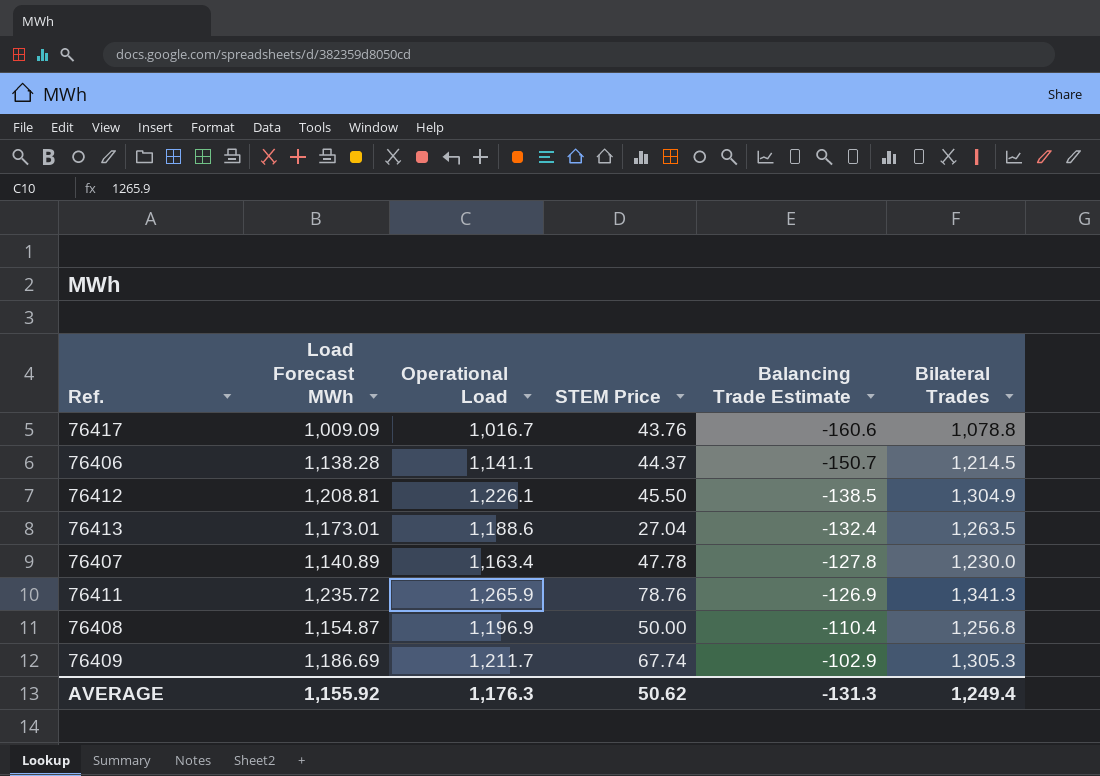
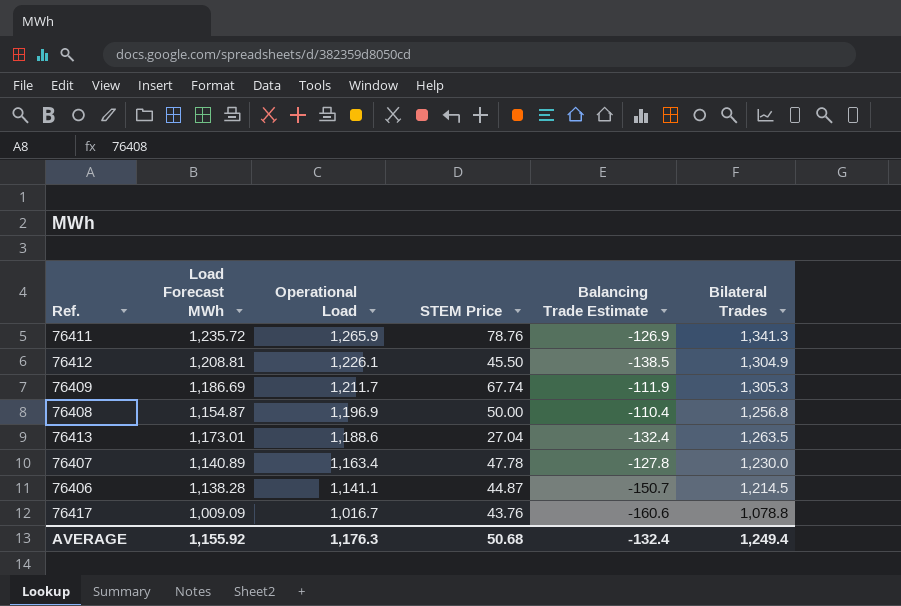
row order: Balancing Trade Estimate ascending -> Operational Load descending
76409 | Balancing Trade Estimate: -102.9 -> -111.9
76406 | STEM Price: 44.37 -> 44.87
AVERAGE | STEM Price: 50.62 -> 50.68
AVERAGE | Balancing Trade Estimate: -131.3 -> -132.4

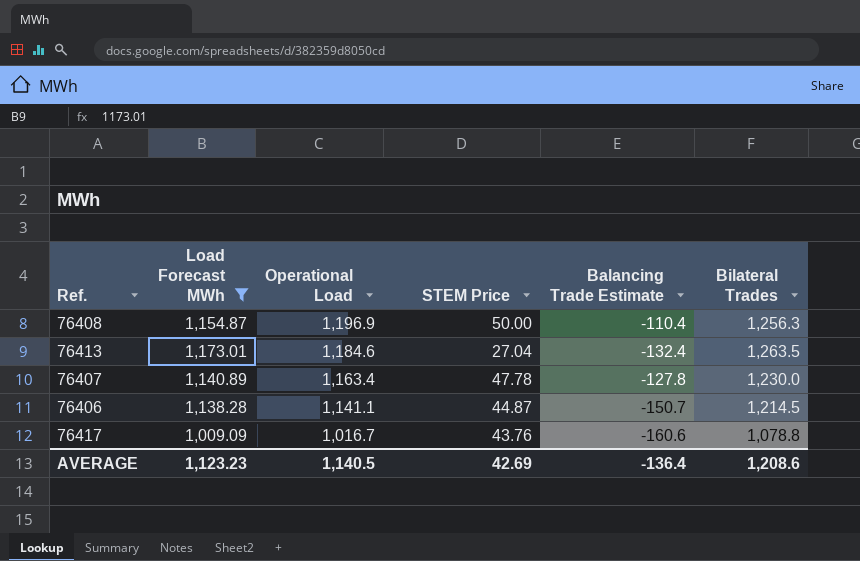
filter: none -> Load Forecast MWh <= 1,173.01
76408 | Bilateral Trades: 1,256.8 -> 1,256.3
76413 | Operational Load: 1,188.6 -> 1,184.6
AVERAGE | Load Forecast MWh: 1,155.92 -> 1,123.23
AVERAGE | Operational Load: 1,176.3 -> 1,140.5
AVERAGE | STEM Price: 50.68 -> 42.69
AVERAGE | Balancing Trade Estimate: -132.4 -> -136.4
AVERAGE | Bilateral Trades: 1,249.4 -> 1,208.6

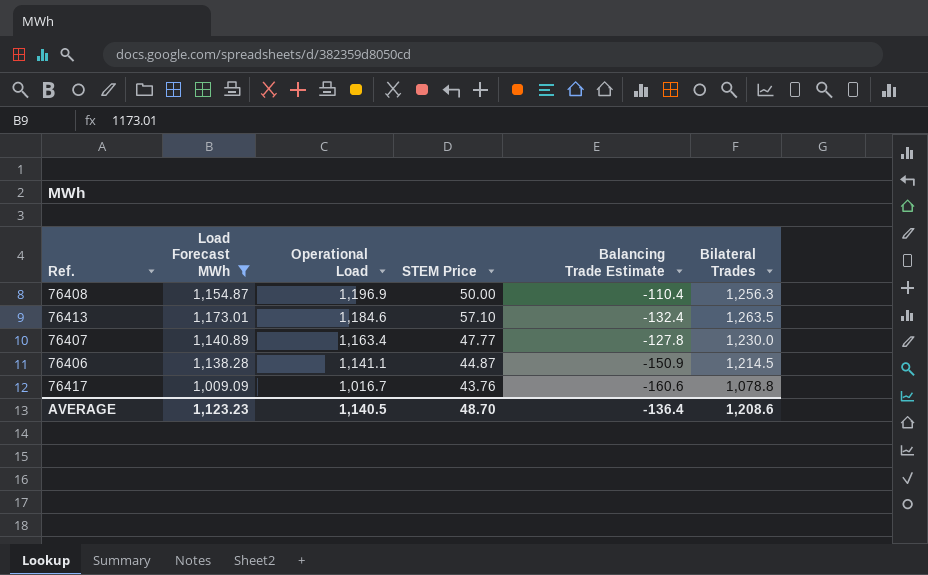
76413 | STEM Price: 27.04 -> 57.10
76407 | STEM Price: 47.78 -> 47.77
76406 | Balancing Trade Estimate: -150.7 -> -150.9
AVERAGE | STEM Price: 42.69 -> 48.70

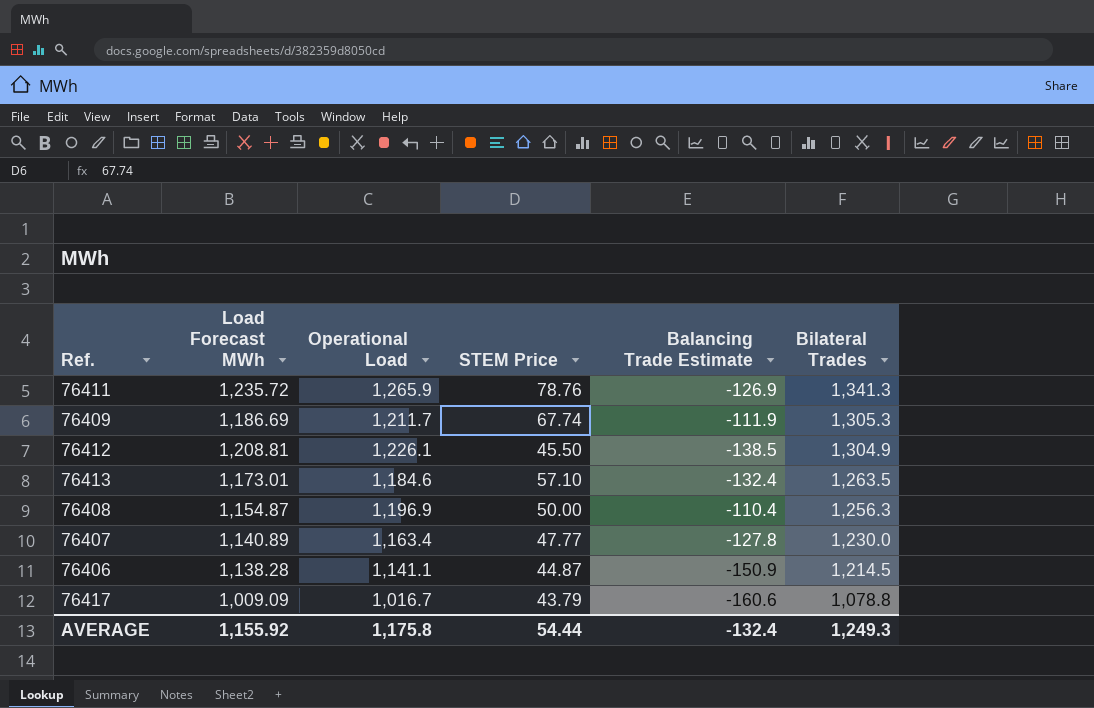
filter: Load Forecast MWh <= 1,173.01 -> none
row order: Operational Load descending -> Bilateral Trades descending
76417 | STEM Price: 43.76 -> 43.79
AVERAGE | Load Forecast MWh: 1,123.23 -> 1,155.92
AVERAGE | Operational Load: 1,140.5 -> 1,175.8
AVERAGE | STEM Price: 48.70 -> 54.44
AVERAGE | Balancing Trade Estimate: -136.4 -> -132.4
AVERAGE | Bilateral Trades: 1,208.6 -> 1,249.3

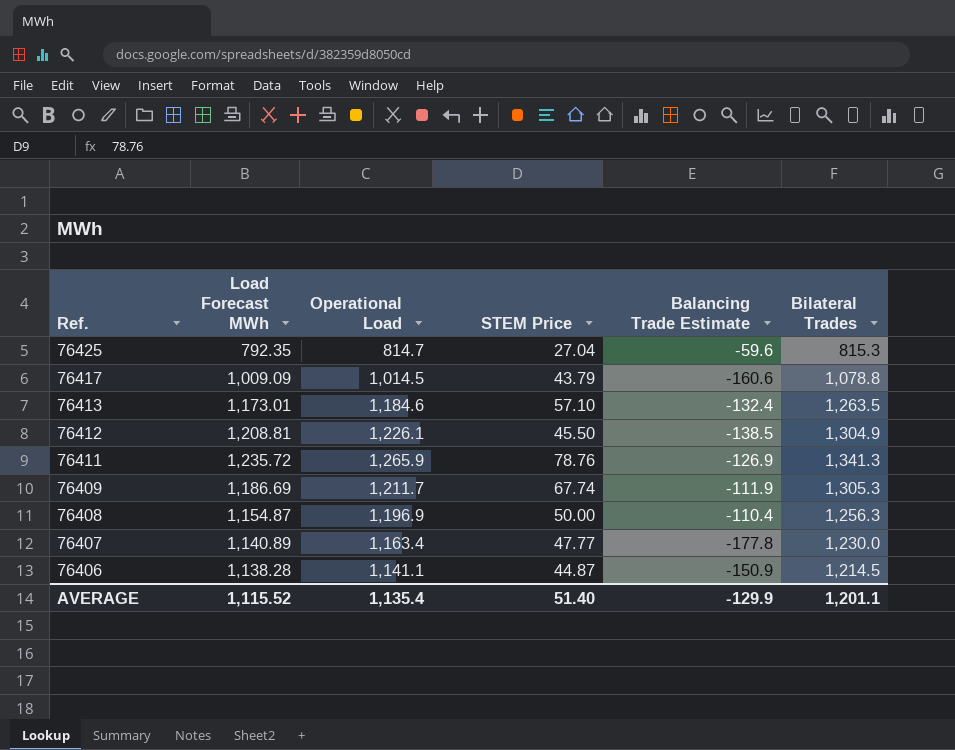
row order: Bilateral Trades descending -> Ref. descending
row 76425: none -> 792.35 | 814.7 | 27.04 | -59.6 | 815.3
76417 | Operational Load: 1,016.7 -> 1,014.5
76407 | Balancing Trade Estimate: -127.8 -> -177.8
AVERAGE | Load Forecast MWh: 1,155.92 -> 1,115.52
AVERAGE | Operational Load: 1,175.8 -> 1,135.4
AVERAGE | STEM Price: 54.44 -> 51.40
AVERAGE | Balancing Trade Estimate: -132.4 -> -129.9
AVERAGE | Bilateral Trades: 1,249.3 -> 1,201.1

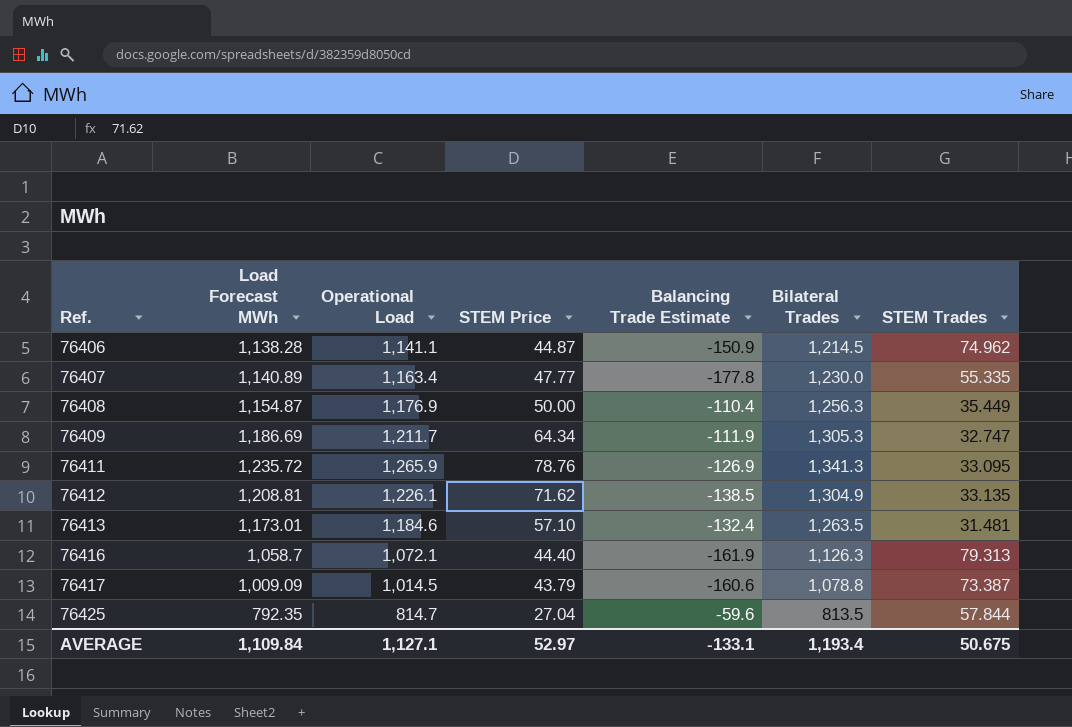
row order: Ref. descending -> Ref. ascending
column STEM Trades | position: none -> 7
76408 | Operational Load: 1,196.9 -> 1,176.9
76409 | STEM Price: 67.74 -> 64.34
76412 | STEM Price: 45.50 -> 71.62
row 76416: none -> 1,058.7 | 1,072.1 | 44.40 | -161.9 | 1,126.3 | 79.313
76425 | Bilateral Trades: 815.3 -> 813.5
AVERAGE | Load Forecast MWh: 1,115.52 -> 1,109.84
AVERAGE | Operational Load: 1,135.4 -> 1,127.1
AVERAGE | STEM Price: 51.40 -> 52.97
AVERAGE | Balancing Trade Estimate: -129.9 -> -133.1
AVERAGE | Bilateral Trades: 1,201.1 -> 1,193.4

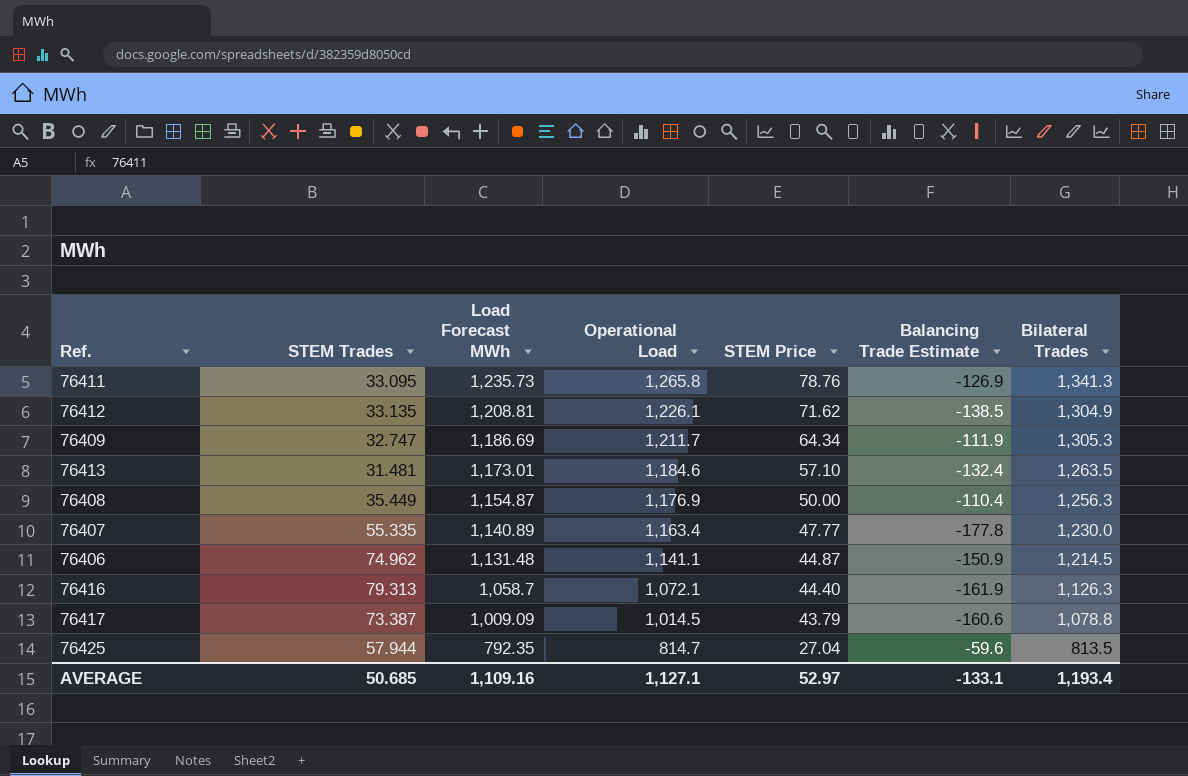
row order: Ref. ascending -> Load Forecast MWh descending
column STEM Trades | position: 7 -> 2
76411 | Load Forecast MWh: 1,235.72 -> 1,235.73
76411 | Operational Load: 1,265.9 -> 1,265.8
76406 | Load Forecast MWh: 1,138.28 -> 1,131.48
76425 | STEM Trades: 57.844 -> 57.944
AVERAGE | STEM Trades: 50.675 -> 50.685
AVERAGE | Load Forecast MWh: 1,109.84 -> 1,109.16

